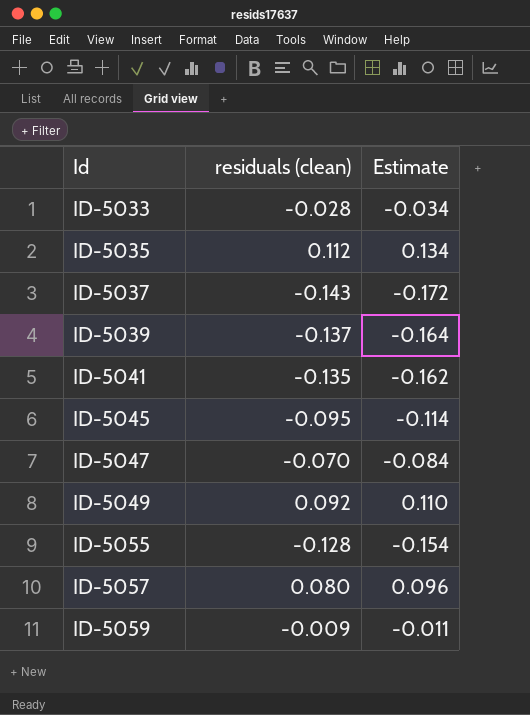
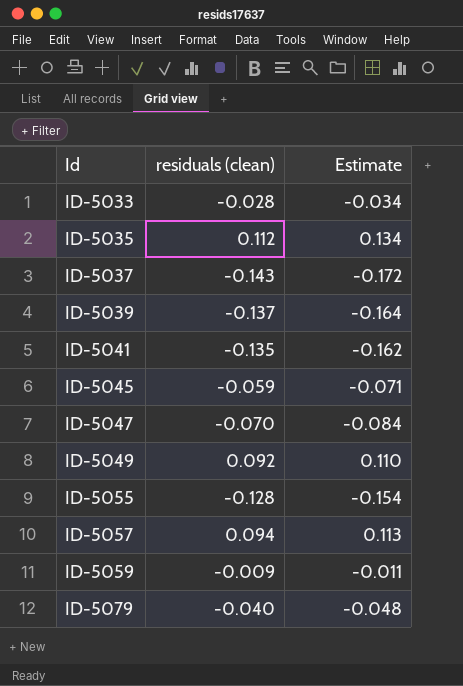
ID-5045 | residuals (clean): -0.095 -> -0.059
ID-5045 | Estimate: -0.114 -> -0.071
ID-5057 | residuals (clean): 0.080 -> 0.094
ID-5057 | Estimate: 0.096 -> 0.113
row ID-5079: none -> -0.040 | -0.048

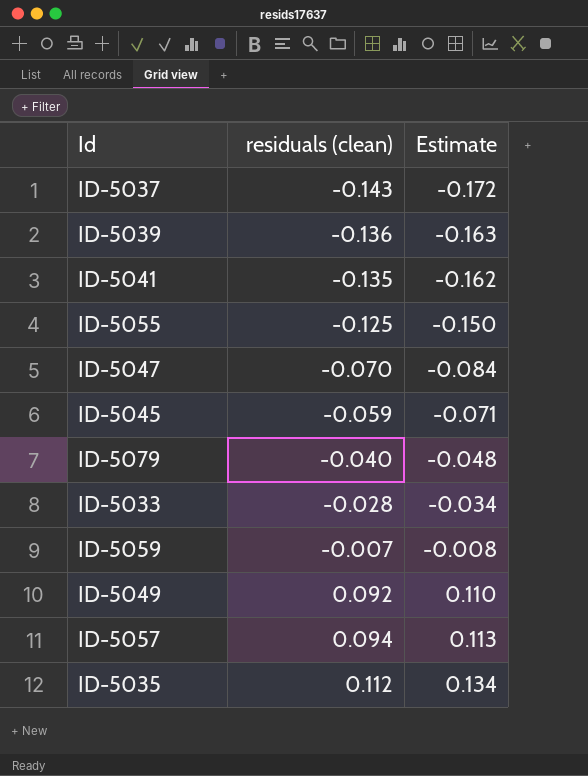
row order: Id ascending -> residuals (clean) ascending
ID-5039 | residuals (clean): -0.137 -> -0.136
ID-5039 | Estimate: -0.164 -> -0.163
ID-5055 | residuals (clean): -0.128 -> -0.125
ID-5055 | Estimate: -0.154 -> -0.150
ID-5059 | residuals (clean): -0.009 -> -0.007
ID-5059 | Estimate: -0.011 -> -0.008

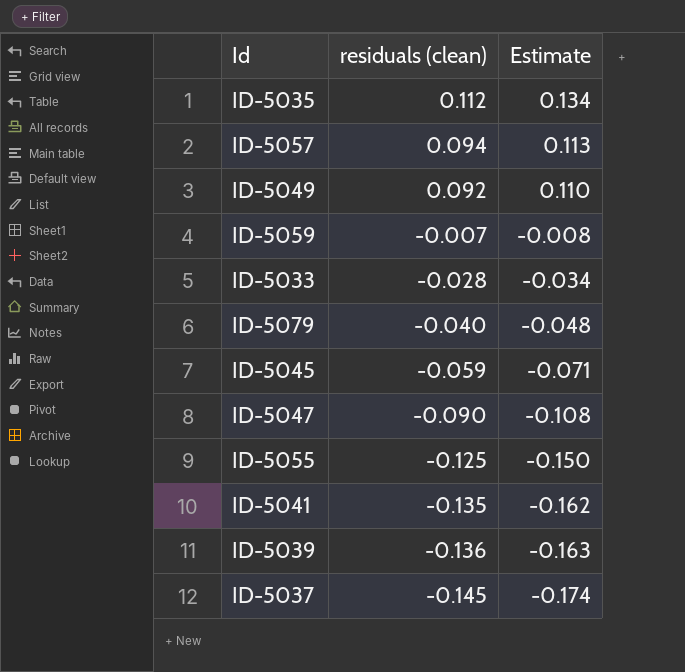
row order: residuals (clean) ascending -> residuals (clean) descending
ID-5047 | residuals (clean): -0.070 -> -0.090
ID-5047 | Estimate: -0.084 -> -0.108
ID-5037 | residuals (clean): -0.143 -> -0.145
ID-5037 | Estimate: -0.172 -> -0.174

